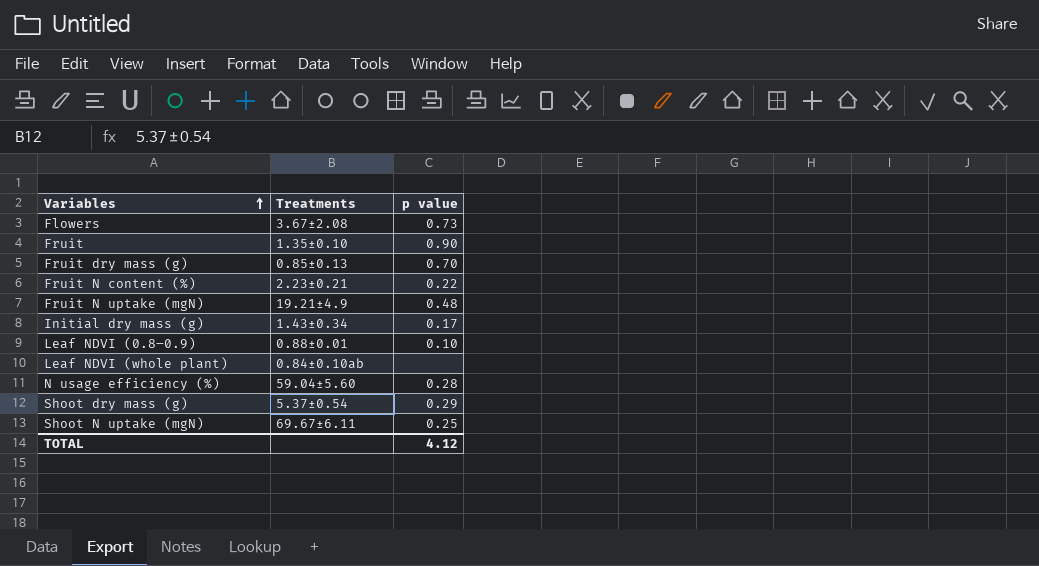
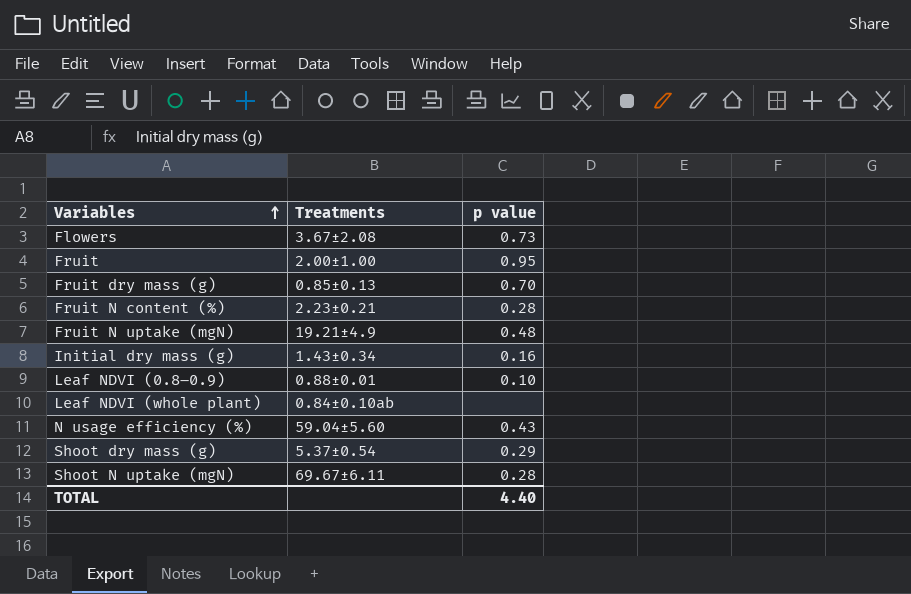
Fruit | Treatments: 1.35±0.10 -> 2.00±1.00
Fruit | p value: 0.90 -> 0.95
Fruit N content (%) | p value: 0.22 -> 0.28
Initial dry mass (g) | p value: 0.17 -> 0.16
N usage efficiency (%) | p value: 0.28 -> 0.43
Shoot N uptake (mgN) | p value: 0.25 -> 0.28
TOTAL | p value: 4.12 -> 4.40

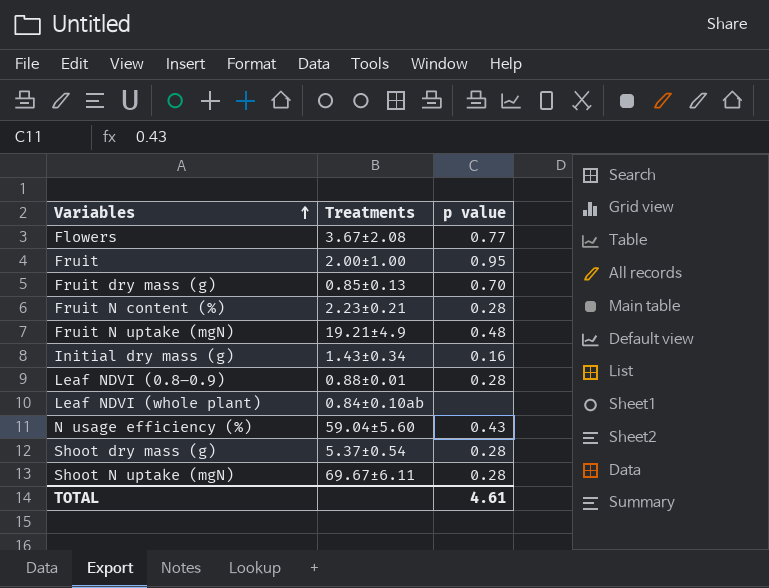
Flowers | p value: 0.73 -> 0.77
Leaf NDVI (0.8–0.9) | p value: 0.10 -> 0.28
Shoot dry mass (g) | p value: 0.29 -> 0.28
TOTAL | p value: 4.40 -> 4.61

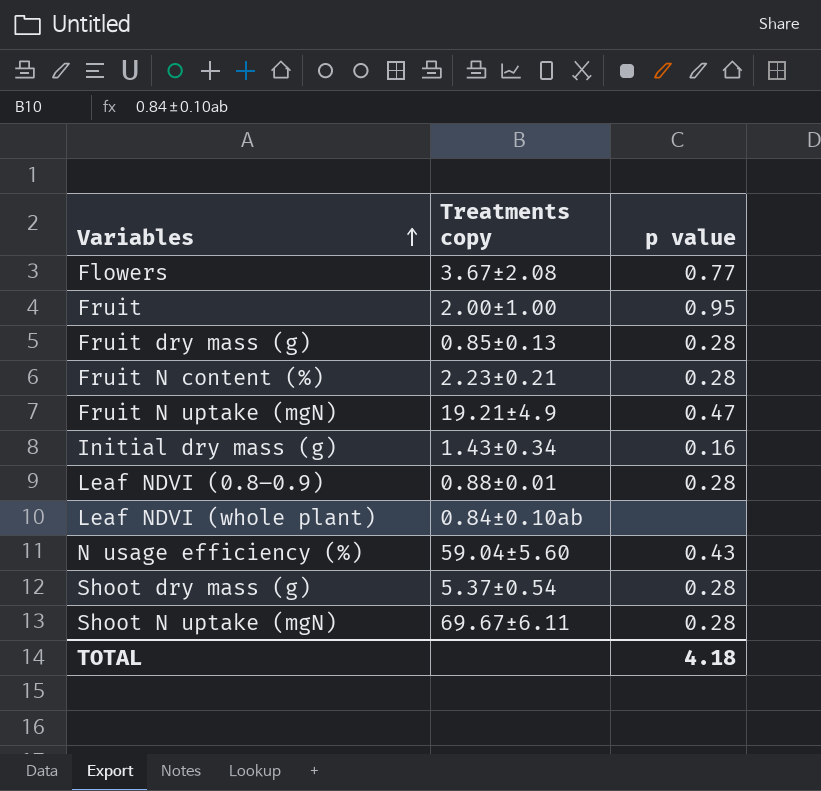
column name: Treatments -> Treatments copy
Fruit dry mass (g) | p value: 0.70 -> 0.28
Fruit N uptake (mgN) | p value: 0.48 -> 0.47
TOTAL | p value: 4.61 -> 4.18

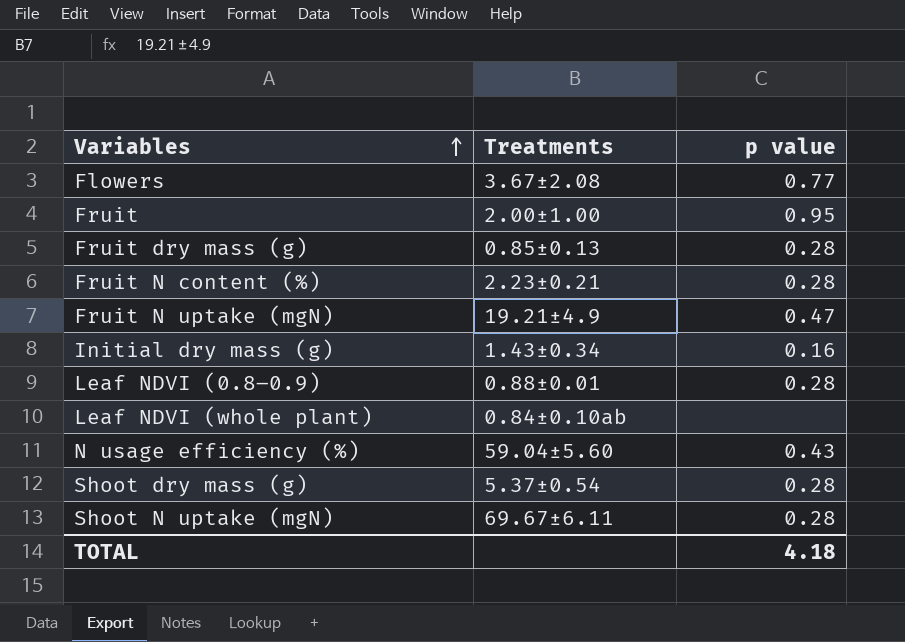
column name: Treatments copy -> Treatments

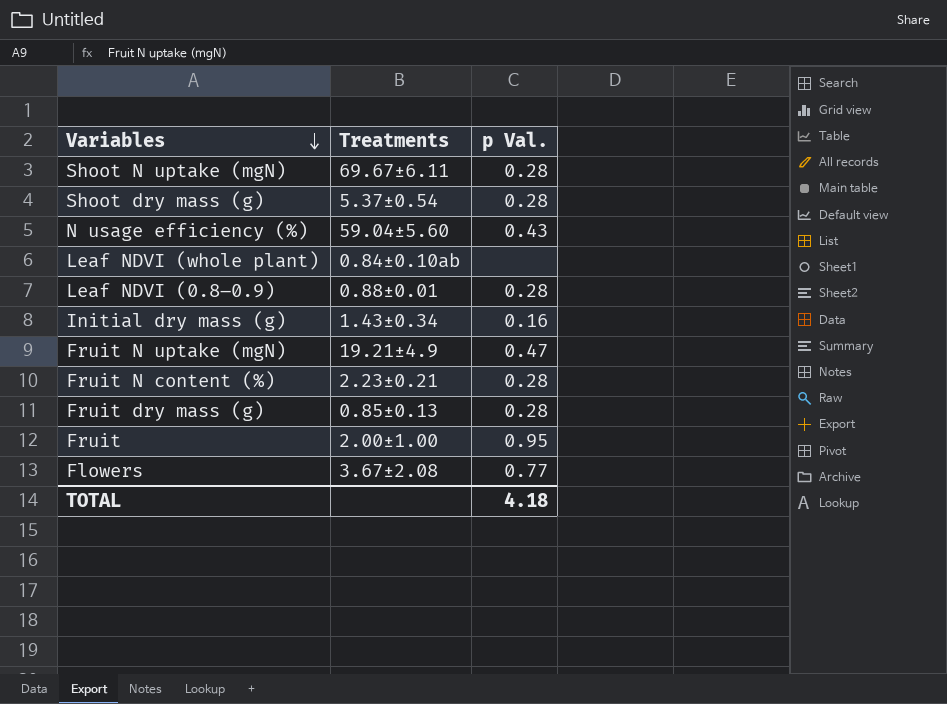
row order: Variables ascending -> Variables descending
column name: p value -> p Val.

